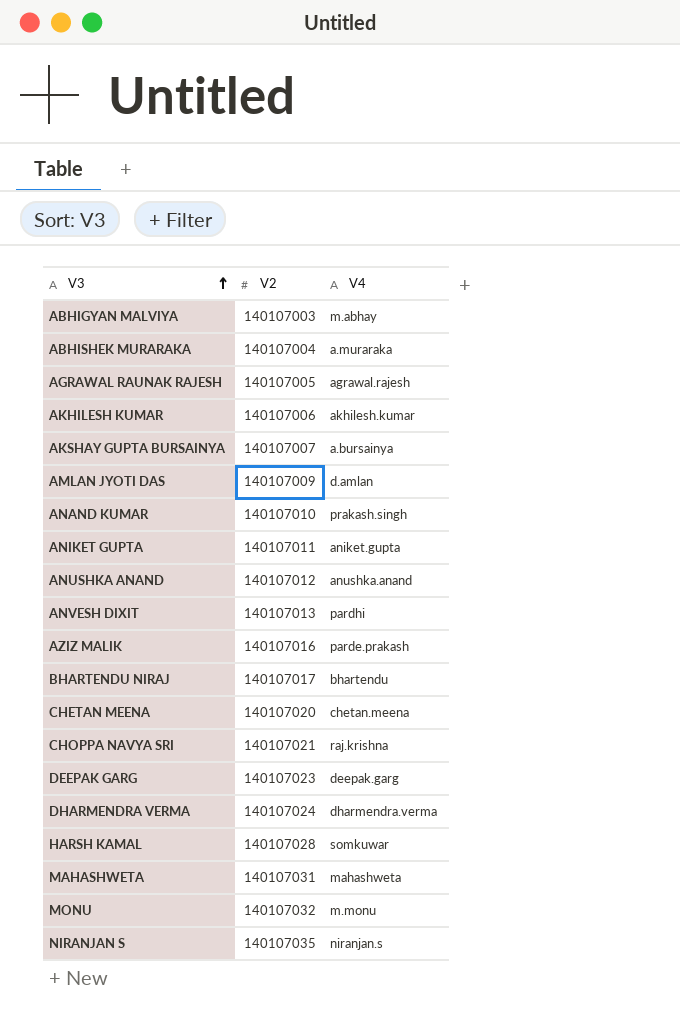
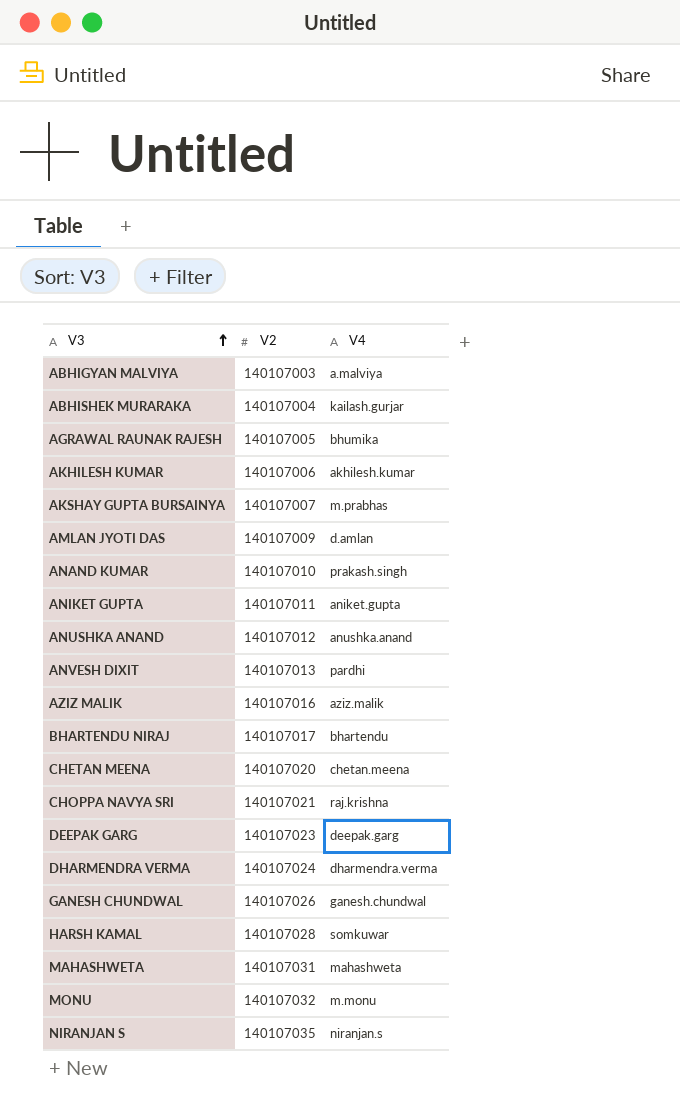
ABHIGYAN MALVIYA | V4: m.abhay -> a.malviya
ABHISHEK MURARAKA | V4: a.muraraka -> kailash.gurjar
AGRAWAL RAUNAK RAJESH | V4: agrawal.rajesh -> bhumika
AKSHAY GUPTA BURSAINYA | V4: a.bursainya -> m.prabhas
AZIZ MALIK | V4: parde.prakash -> aziz.malik
row GANESH CHUNDWAL: none -> 140107026 | ganesh.chundwal

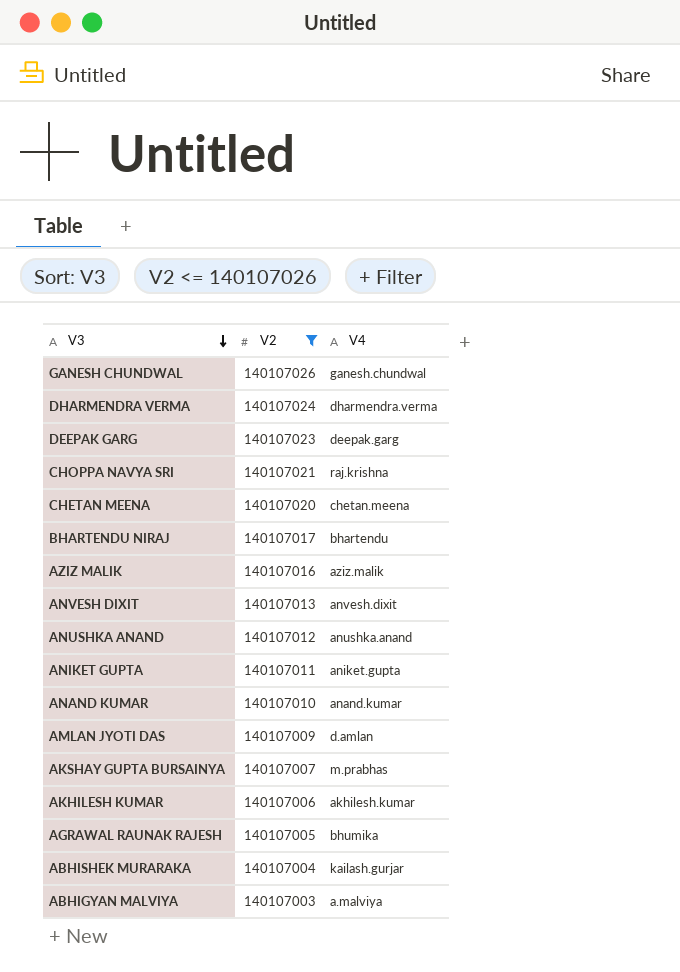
filter: none -> V2 <= 140107026
row order: V3 ascending -> V3 descending
ANVESH DIXIT | V4: pardhi -> anvesh.dixit
ANAND KUMAR | V4: prakash.singh -> anand.kumar

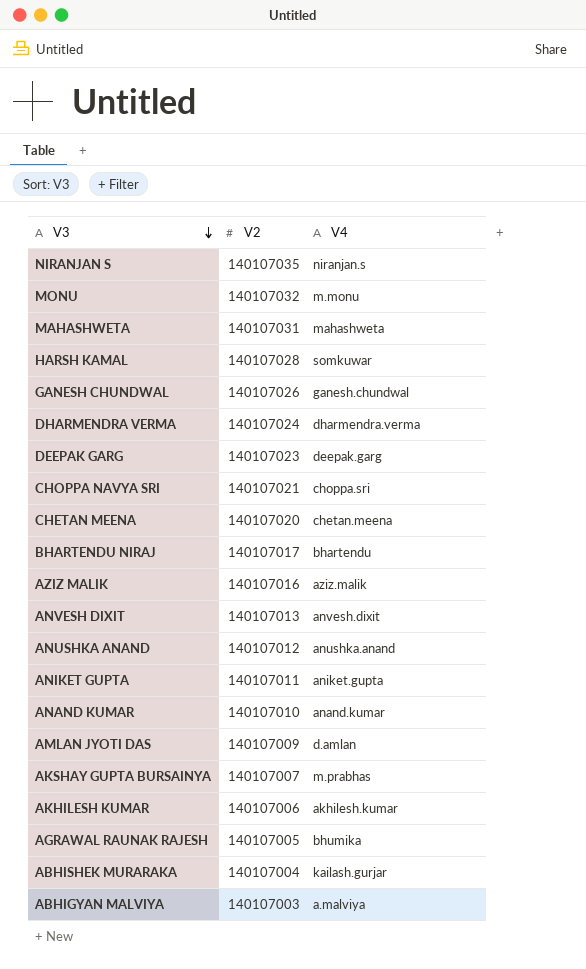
filter: V2 <= 140107026 -> none
CHOPPA NAVYA SRI | V4: raj.krishna -> choppa.sri

